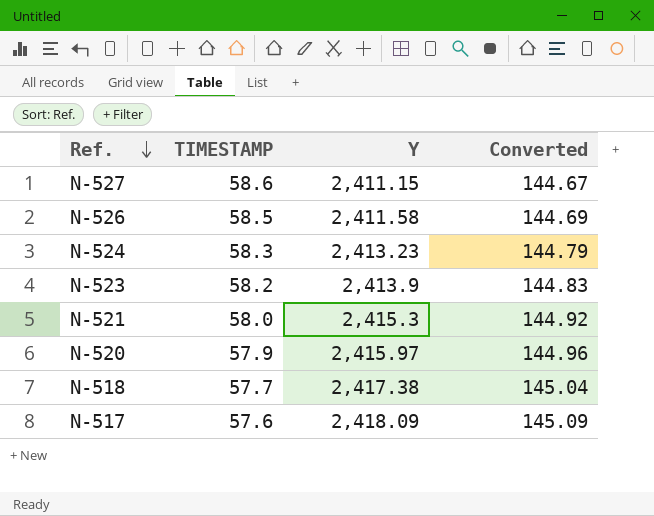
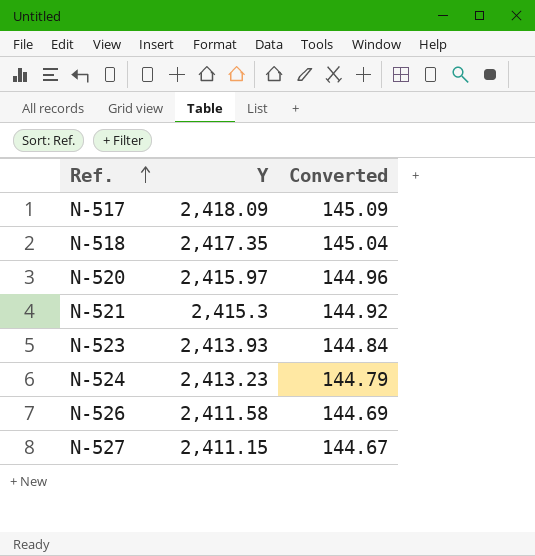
row order: Ref. descending -> Ref. ascending
column TIMESTAMP | position: 2 -> none
N-518 | Y: 2,417.38 -> 2,417.35
N-523 | Y: 2,413.9 -> 2,413.93
N-523 | Converted: 144.83 -> 144.84

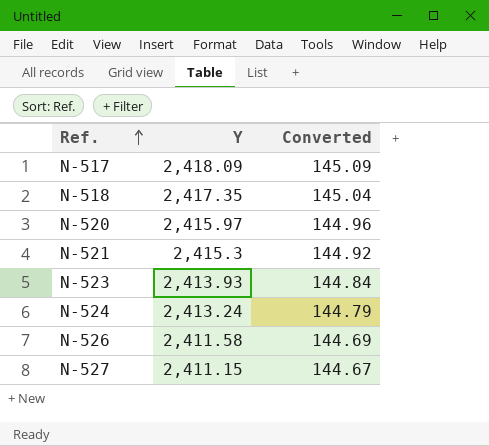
N-524 | Y: 2,413.23 -> 2,413.24

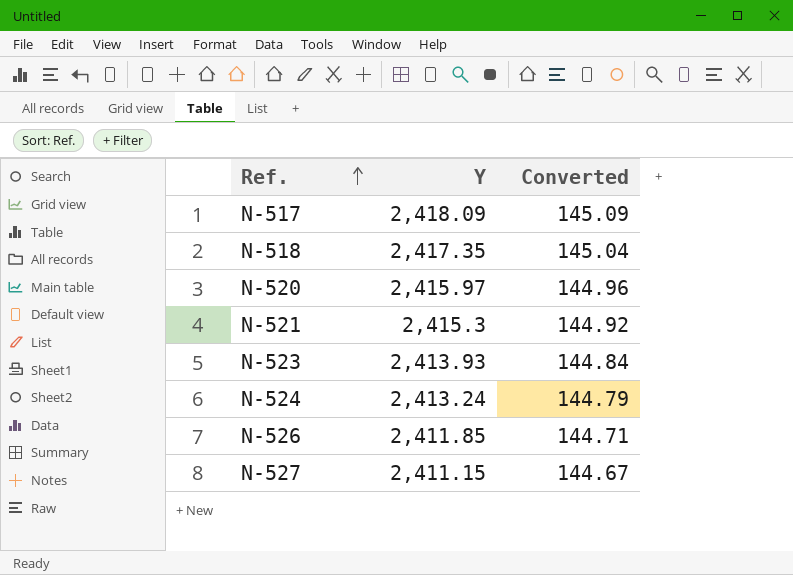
N-526 | Y: 2,411.58 -> 2,411.85
N-526 | Converted: 144.69 -> 144.71

